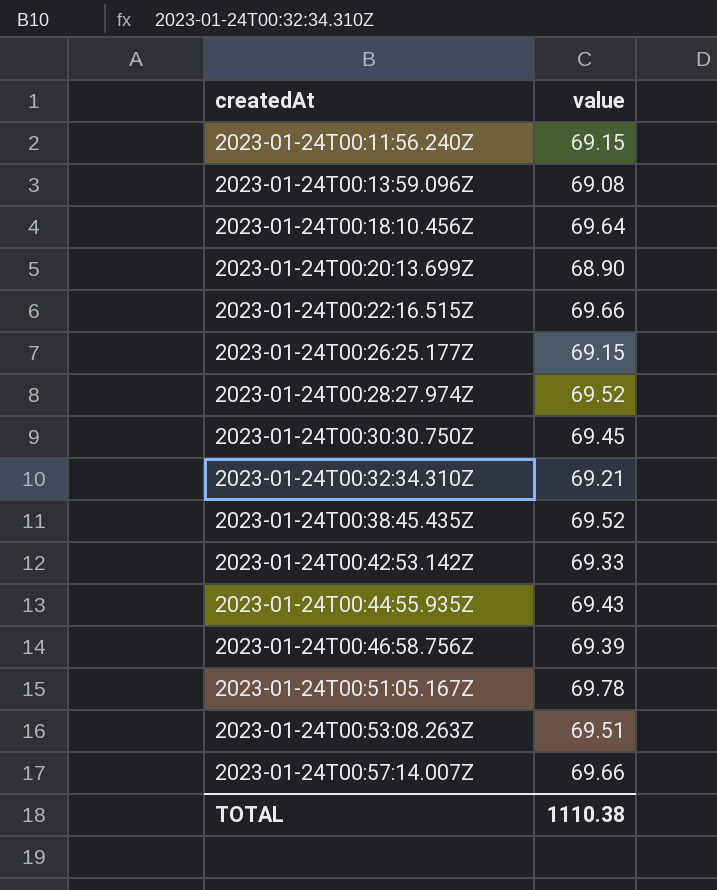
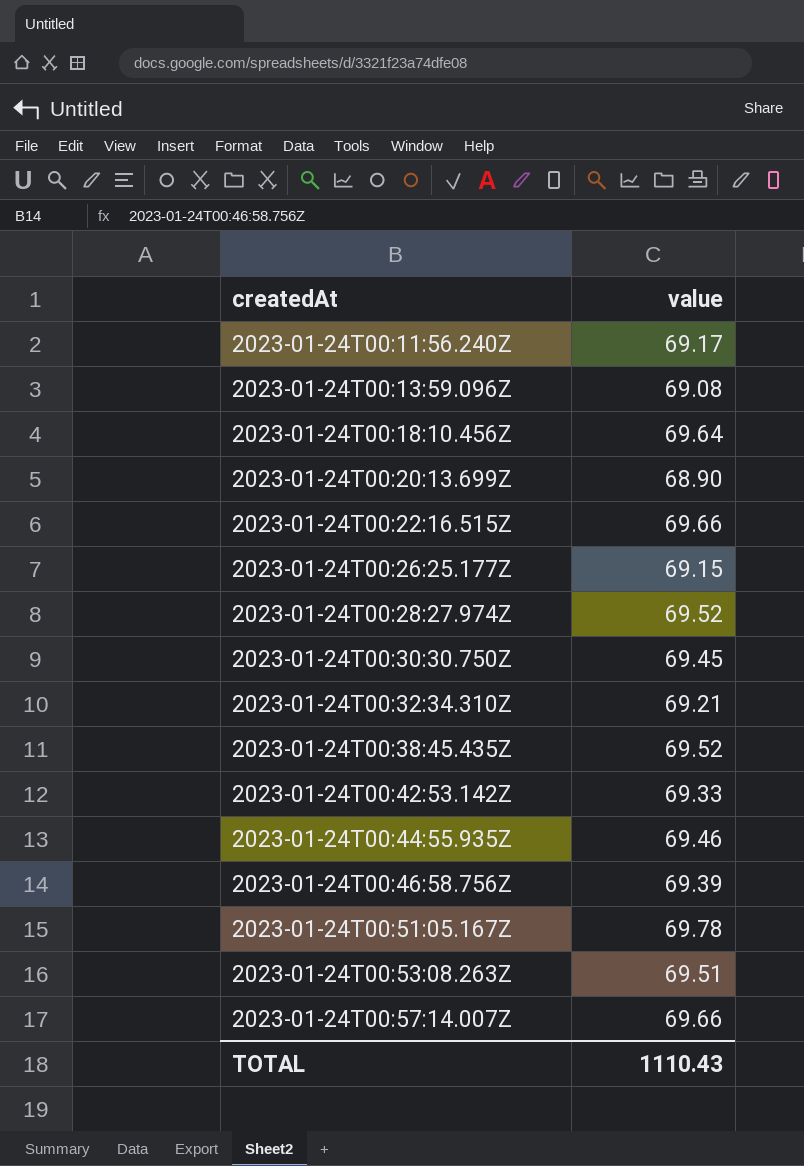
2023-01-24T00:11:56.240Z | value: 69.15 -> 69.17
2023-01-24T00:44:55.935Z | value: 69.43 -> 69.46
TOTAL | value: 1110.38 -> 1110.43

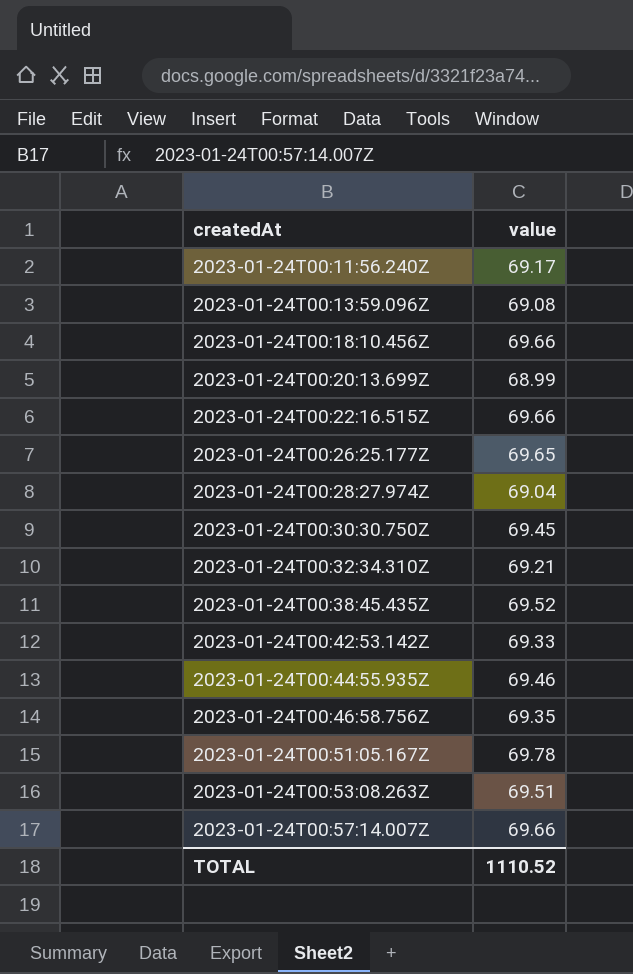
2023-01-24T00:18:10.456Z | value: 69.64 -> 69.66
2023-01-24T00:20:13.699Z | value: 68.90 -> 68.99
2023-01-24T00:26:25.177Z | value: 69.15 -> 69.65
2023-01-24T00:28:27.974Z | value: 69.52 -> 69.04
2023-01-24T00:46:58.756Z | value: 69.39 -> 69.35
TOTAL | value: 1110.43 -> 1110.52

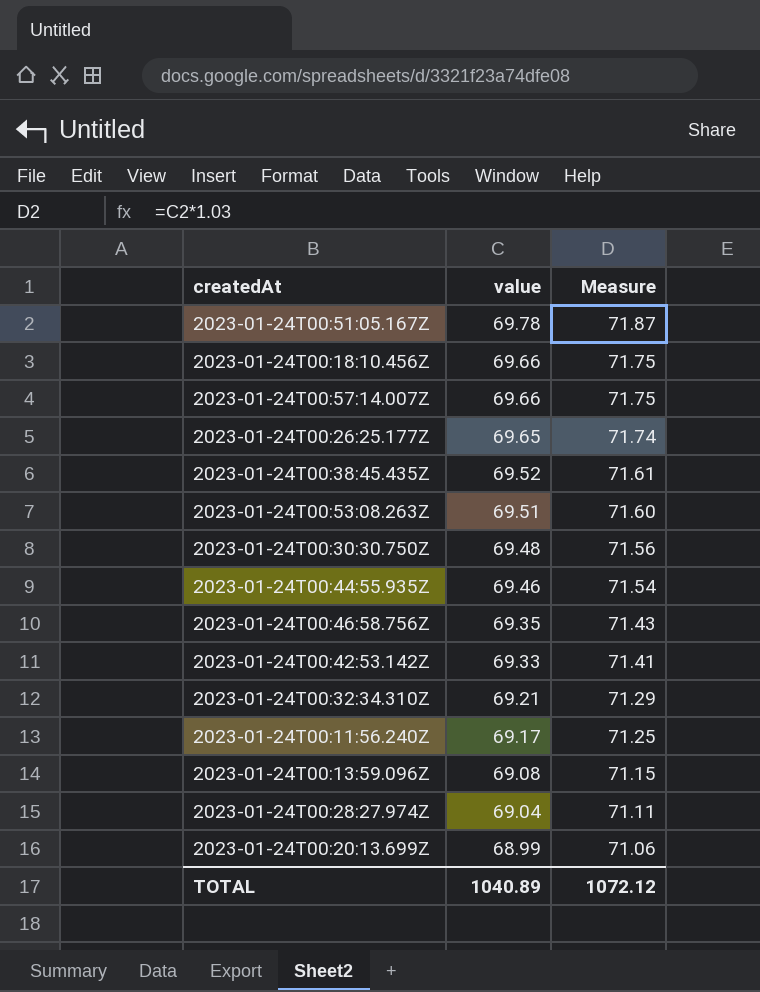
row order: createdAt ascending -> value descending
column Measure | formula: none -> [value] * 1.03
row 2023-01-24T00:22:16.515Z: 69.66 -> none
2023-01-24T00:30:30.750Z | value: 69.45 -> 69.48
TOTAL | value: 1110.52 -> 1040.89

